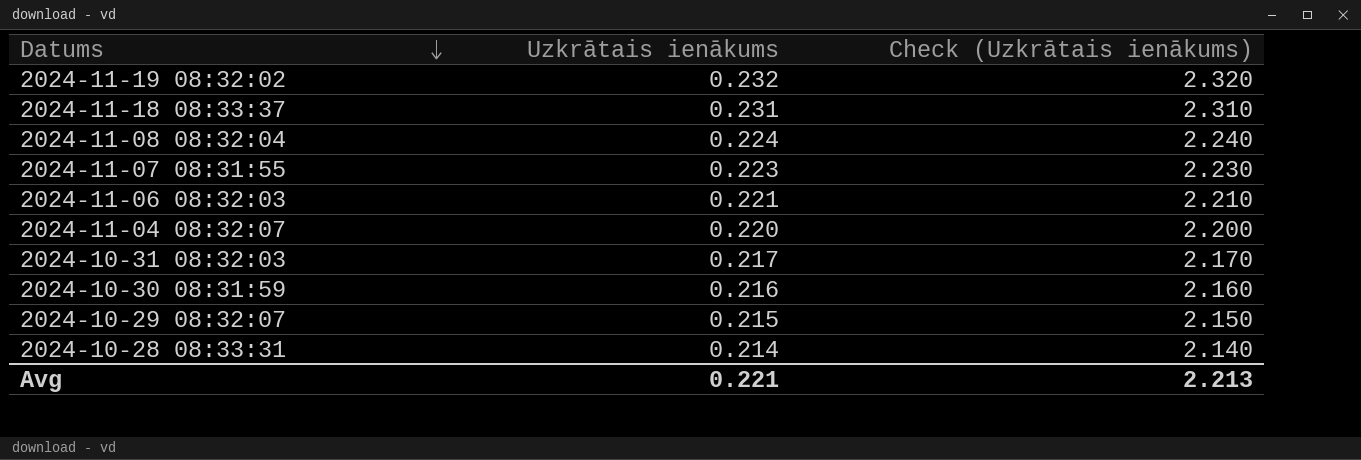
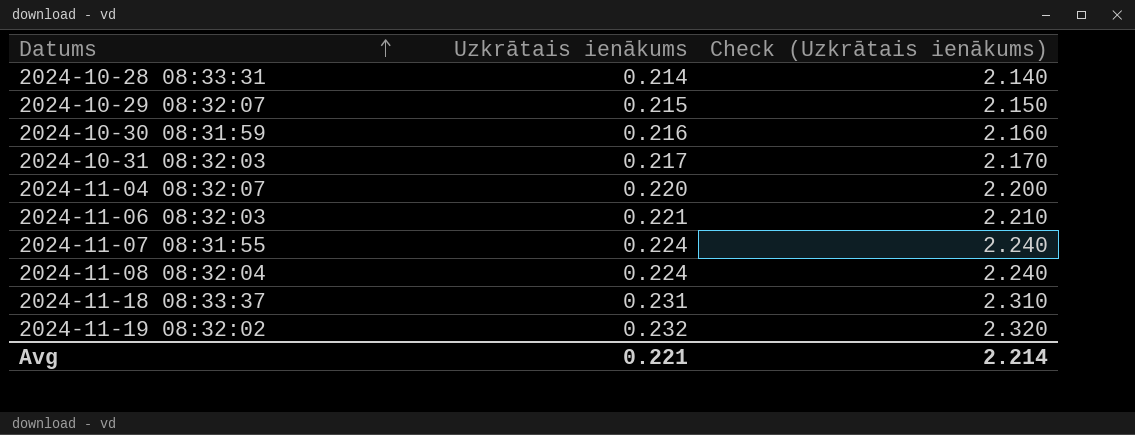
row order: Datums descending -> Datums ascending
2024-11-07 08:31:55 | Uzkrātais ienākums: 0.223 -> 0.224
2024-11-07 08:31:55 | Check (Uzkrātais ienākums): 2.230 -> 2.240
Avg | Check (Uzkrātais ienākums): 2.213 -> 2.214

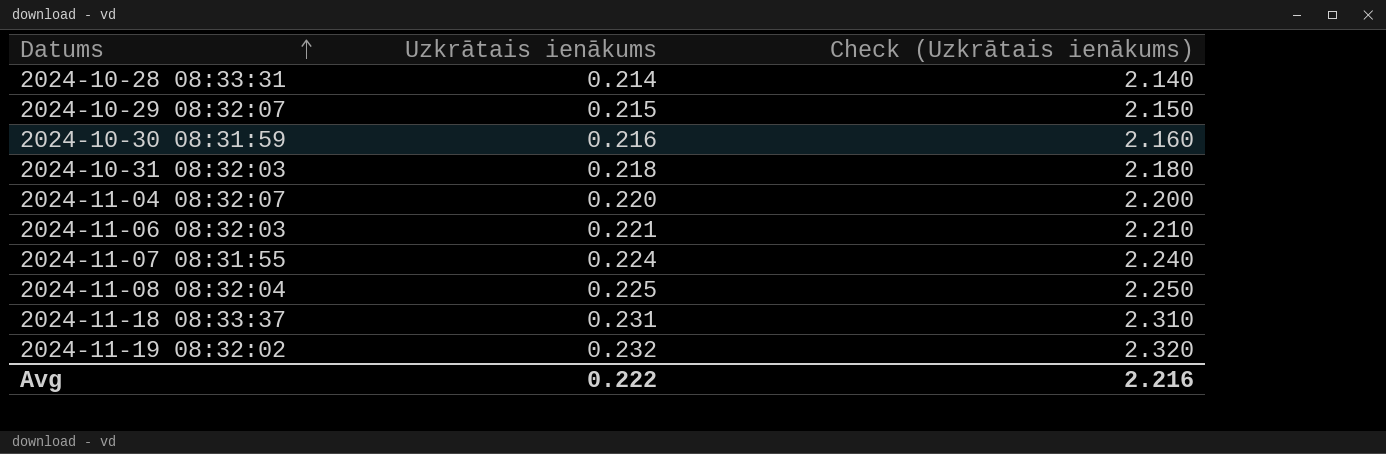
2024-10-31 08:32:03 | Uzkrātais ienākums: 0.217 -> 0.218
2024-10-31 08:32:03 | Check (Uzkrātais ienākums): 2.170 -> 2.180
2024-11-08 08:32:04 | Uzkrātais ienākums: 0.224 -> 0.225
2024-11-08 08:32:04 | Check (Uzkrātais ienākums): 2.240 -> 2.250
Avg | Uzkrātais ienākums: 0.221 -> 0.222
Avg | Check (Uzkrātais ienākums): 2.214 -> 2.216

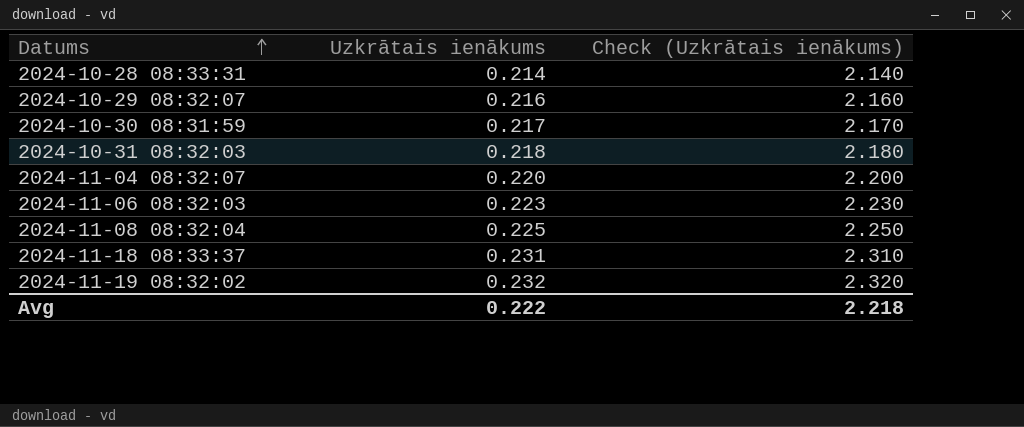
row 2024-11-07 08:31:55: 0.224 | 2.240 -> none
2024-10-29 08:32:07 | Uzkrātais ienākums: 0.215 -> 0.216
2024-10-29 08:32:07 | Check (Uzkrātais ienākums): 2.150 -> 2.160
2024-10-30 08:31:59 | Uzkrātais ienākums: 0.216 -> 0.217
2024-10-30 08:31:59 | Check (Uzkrātais ienākums): 2.160 -> 2.170
2024-11-06 08:32:03 | Uzkrātais ienākums: 0.221 -> 0.223
2024-11-06 08:32:03 | Check (Uzkrātais ienākums): 2.210 -> 2.230
Avg | Check (Uzkrātais ienākums): 2.216 -> 2.218

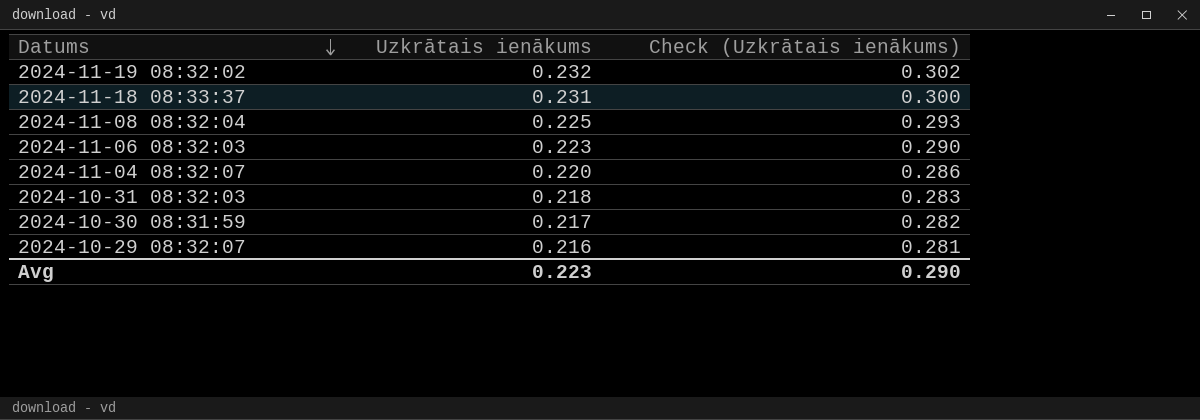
row order: Datums ascending -> Datums descending
column Check (Uzkrātais ienākums) | formula: [Uzkrātais ienākums] * 10 -> [Uzkrātais ienākums] * 1.3
row 2024-10-28 08:33:31: 0.214 | 2.140 -> none
Avg | Uzkrātais ienākums: 0.222 -> 0.223
Avg | Check (Uzkrātais ienākums): 2.218 -> 0.290

